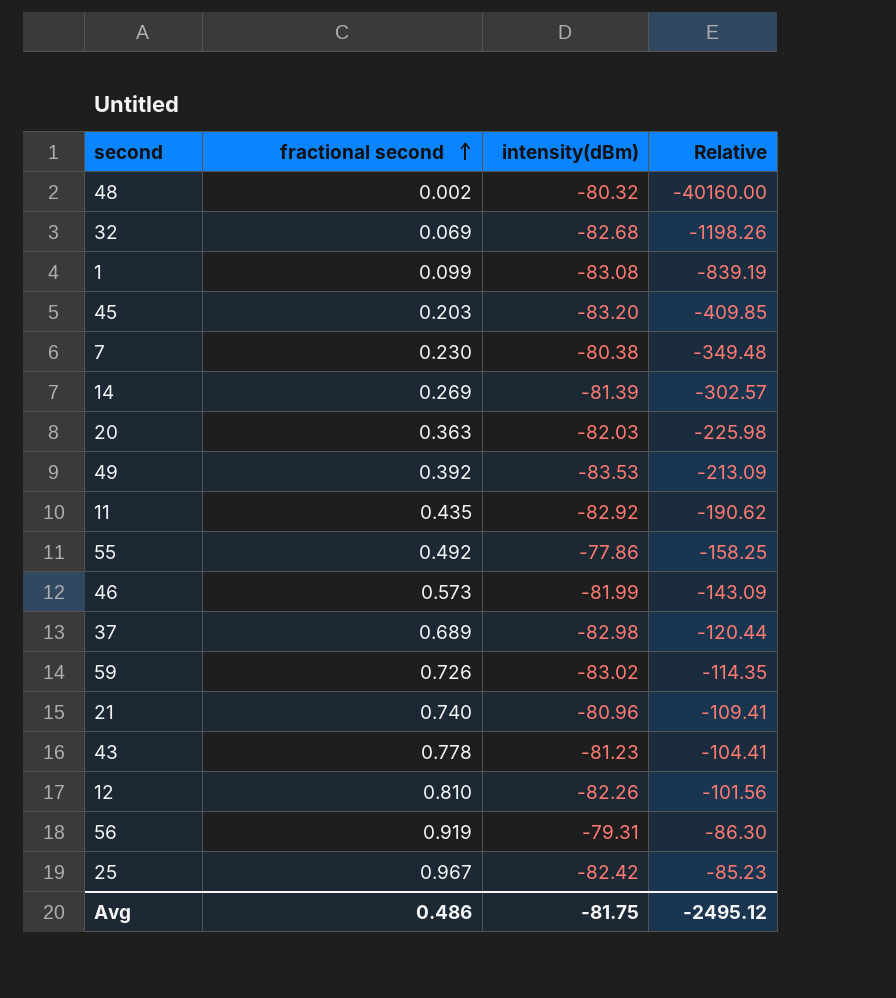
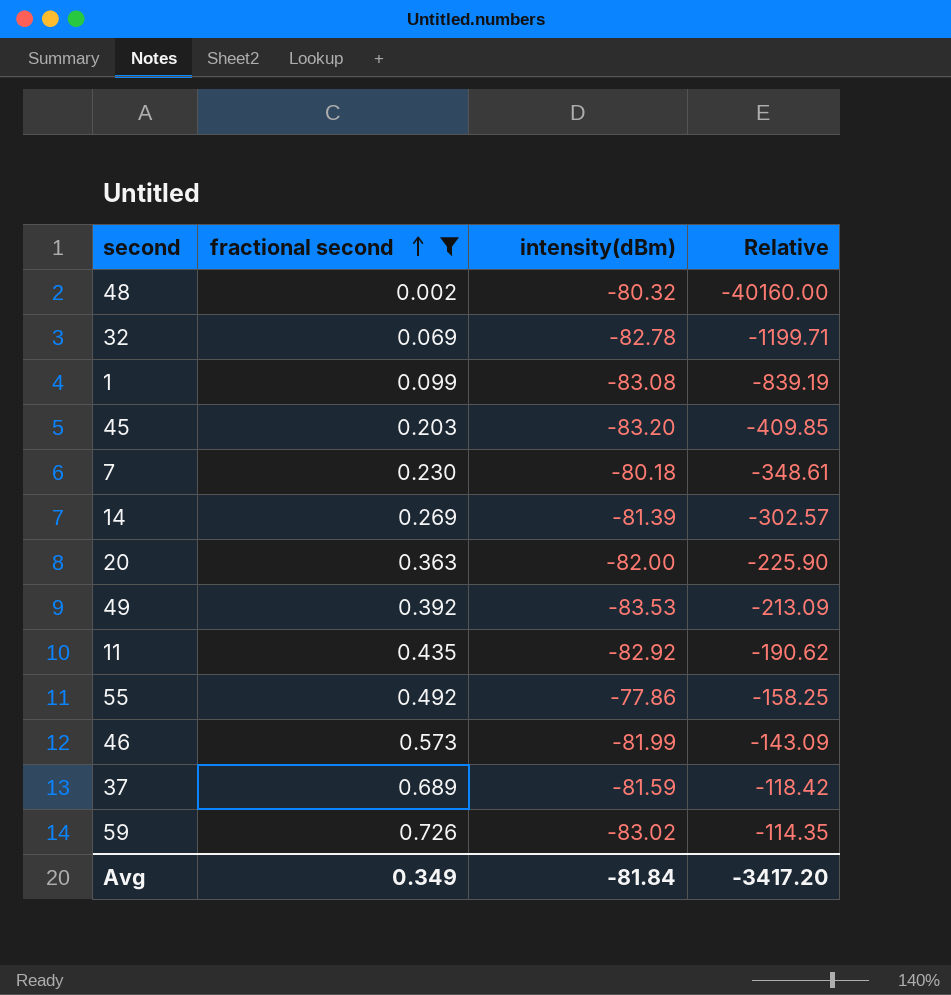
filter: none -> fractional second <= 0.726
32 | intensity(dBm): -82.68 -> -82.78
32 | Relative: -1198.26 -> -1199.71
7 | intensity(dBm): -80.38 -> -80.18
7 | Relative: -349.48 -> -348.61
20 | intensity(dBm): -82.03 -> -82.00
20 | Relative: -225.98 -> -225.90
37 | intensity(dBm): -82.98 -> -81.59
37 | Relative: -120.44 -> -118.42
Avg | fractional second: 0.486 -> 0.349
Avg | intensity(dBm): -81.75 -> -81.84
Avg | Relative: -2495.12 -> -3417.20

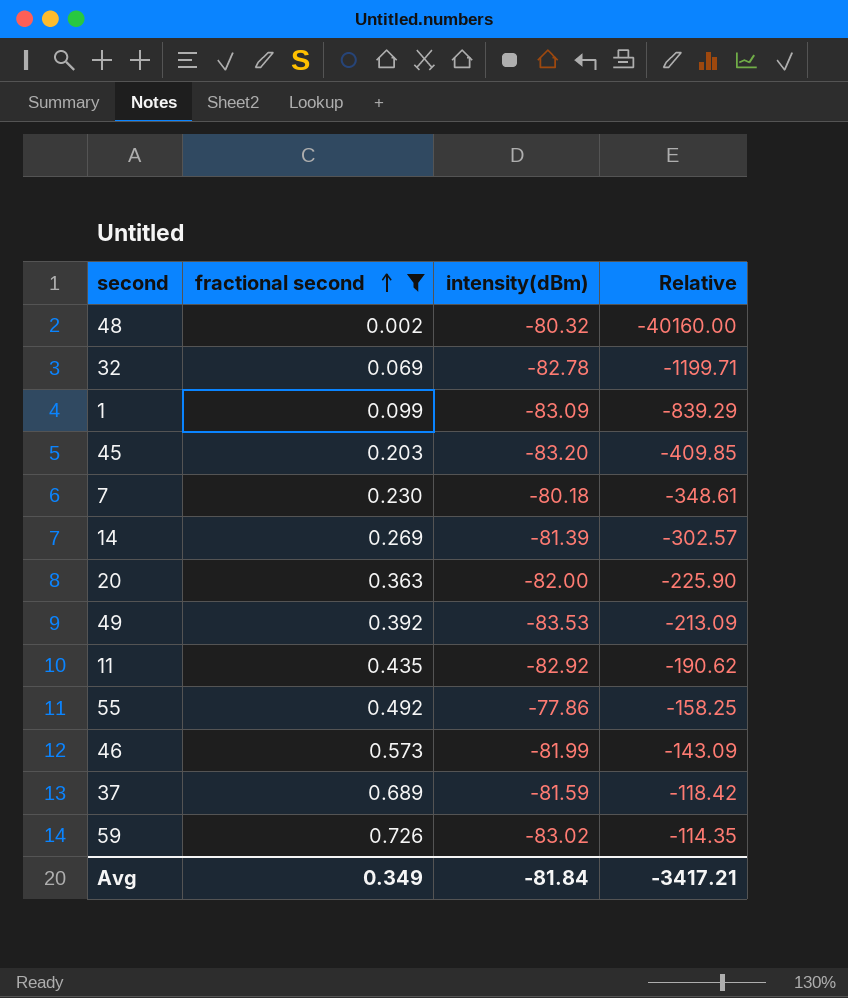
1 | intensity(dBm): -83.08 -> -83.09
1 | Relative: -839.19 -> -839.29
Avg | Relative: -3417.20 -> -3417.21

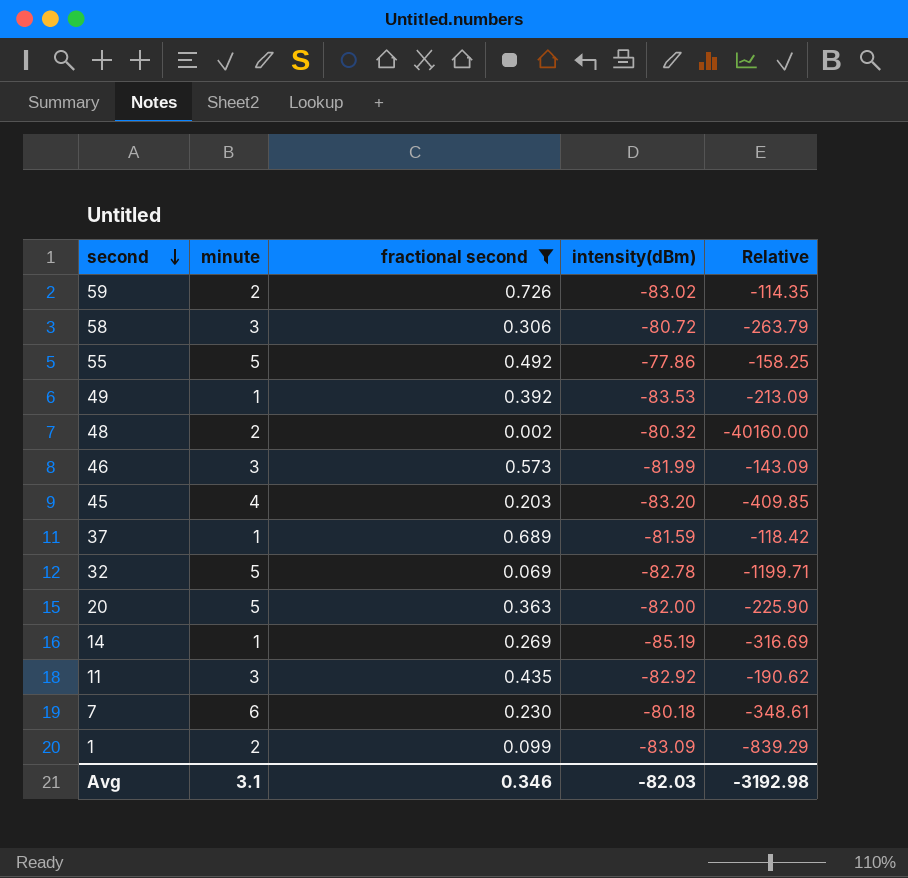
row order: fractional second ascending -> second descending
column minute | position: none -> 2
row 58: none -> 3 | 0.306 | -80.72 | -263.79
14 | intensity(dBm): -81.39 -> -85.19
14 | Relative: -302.57 -> -316.69
Avg | fractional second: 0.349 -> 0.346
Avg | intensity(dBm): -81.84 -> -82.03
Avg | Relative: -3417.21 -> -3192.98

